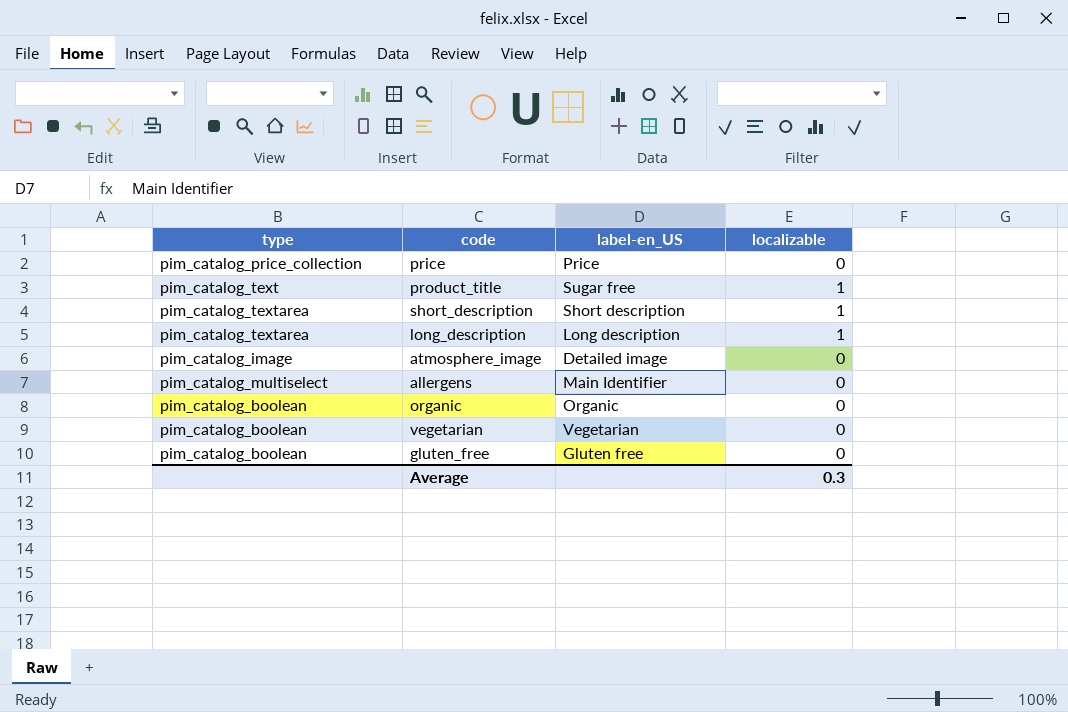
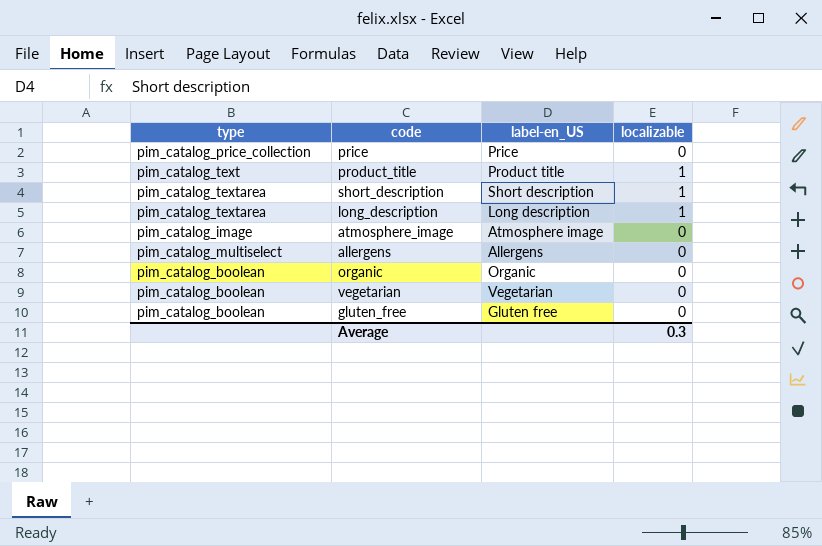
product_title | label-en_US: Sugar free -> Product title
atmosphere_image | label-en_US: Detailed image -> Atmosphere image
allergens | label-en_US: Main Identifier -> Allergens

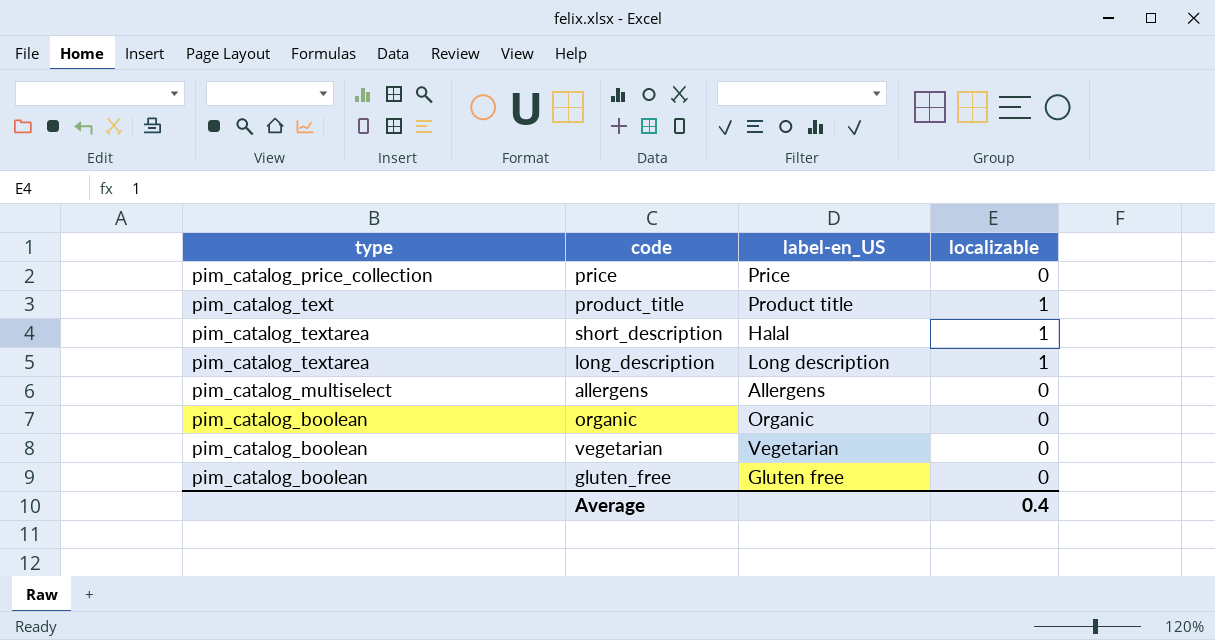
row atmosphere_image: pim_catalog_image | Atmosphere image | 0 -> none
short_description | label-en_US: Short description -> Halal
Average | localizable: 0.3 -> 0.4

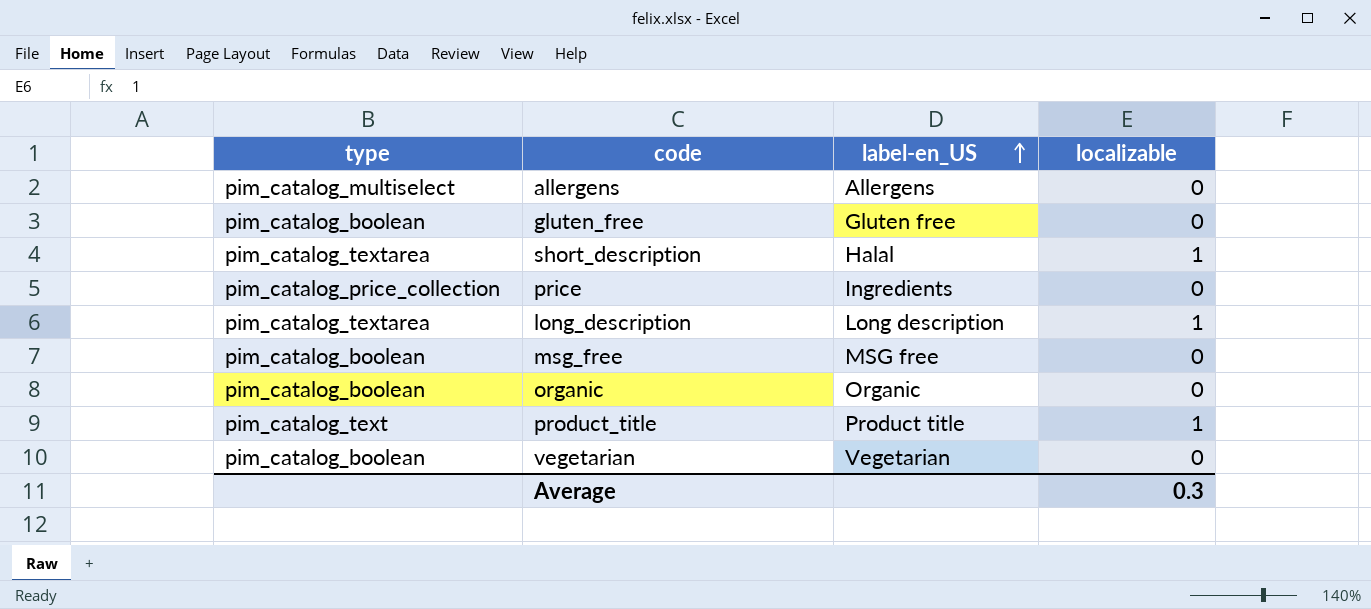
row order: none -> label-en_US ascending
price | label-en_US: Price -> Ingredients
row msg_free: none -> pim_catalog_boolean | MSG free | 0
Average | localizable: 0.4 -> 0.3

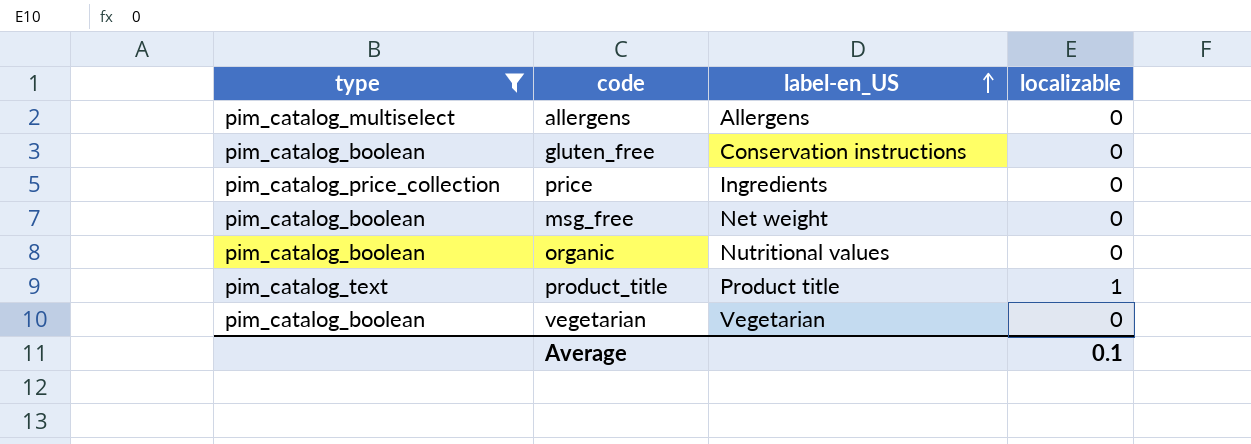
filter: none -> type != pim_catalog_textarea
gluten_free | label-en_US: Gluten free -> Conservation instructions
msg_free | label-en_US: MSG free -> Net weight
organic | label-en_US: Organic -> Nutritional values
Average | localizable: 0.3 -> 0.1

